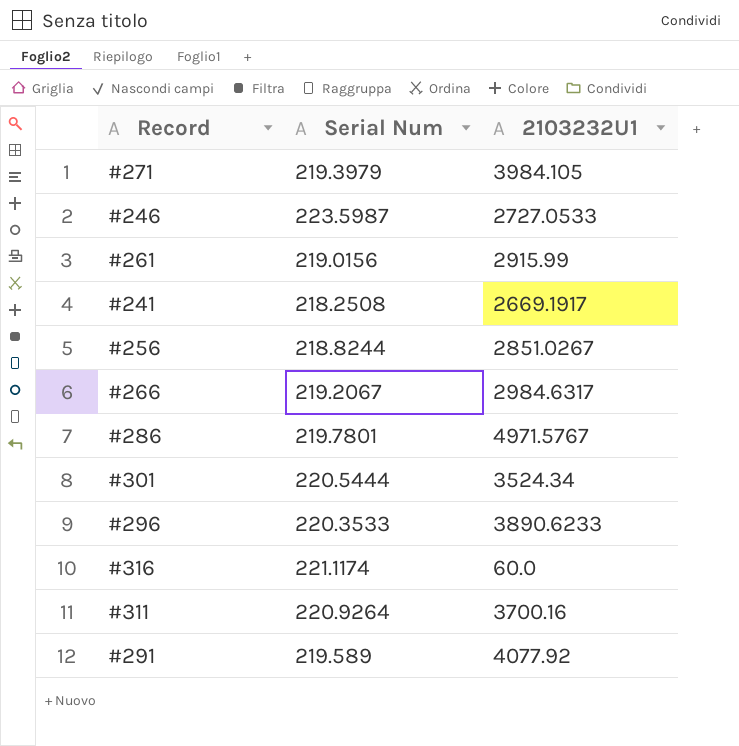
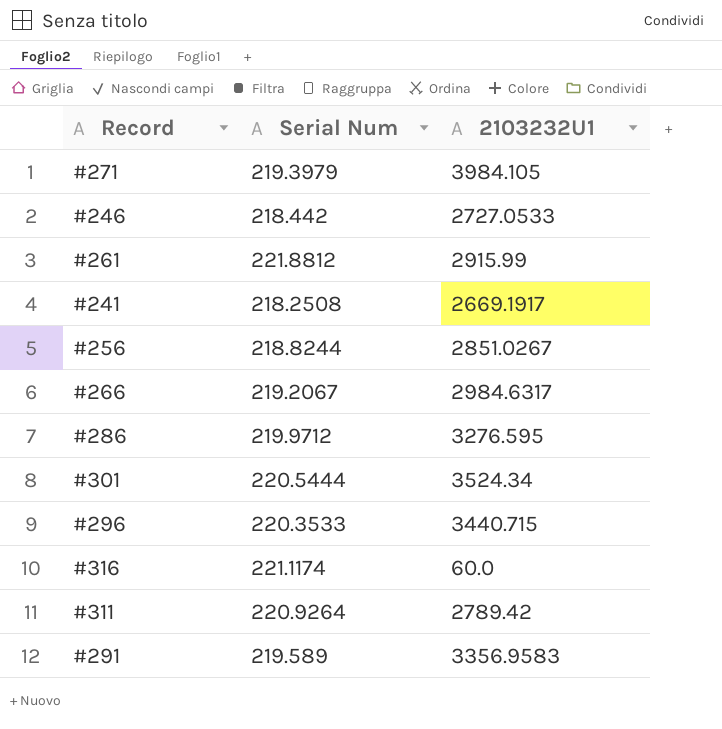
#246 | Serial Num: 223.5987 -> 218.442
#261 | Serial Num: 219.0156 -> 221.8812
#286 | Serial Num: 219.7801 -> 219.9712
#286 | 2103232U1: 4971.5767 -> 3276.595
#296 | 2103232U1: 3890.6233 -> 3440.715
#311 | 2103232U1: 3700.16 -> 2789.42
#291 | 2103232U1: 4077.92 -> 3356.9583

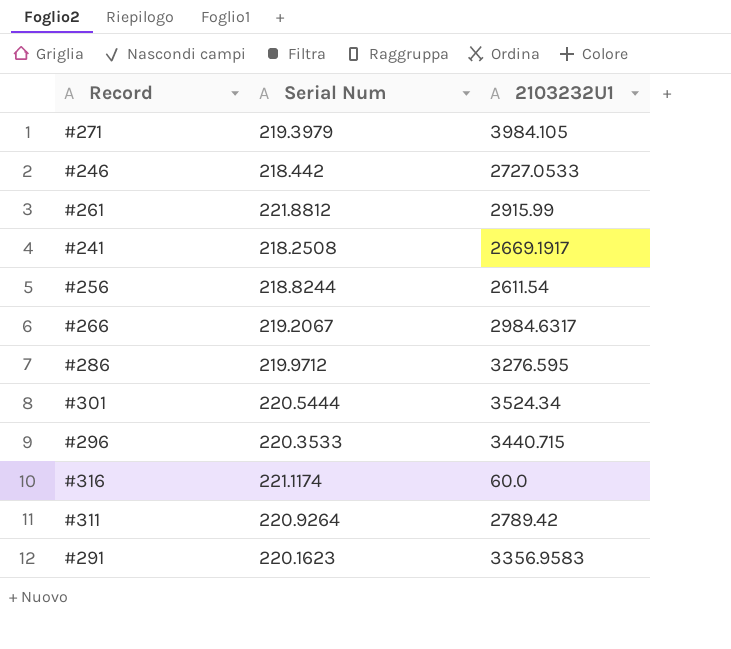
#256 | 2103232U1: 2851.0267 -> 2611.54
#291 | Serial Num: 219.589 -> 220.1623

